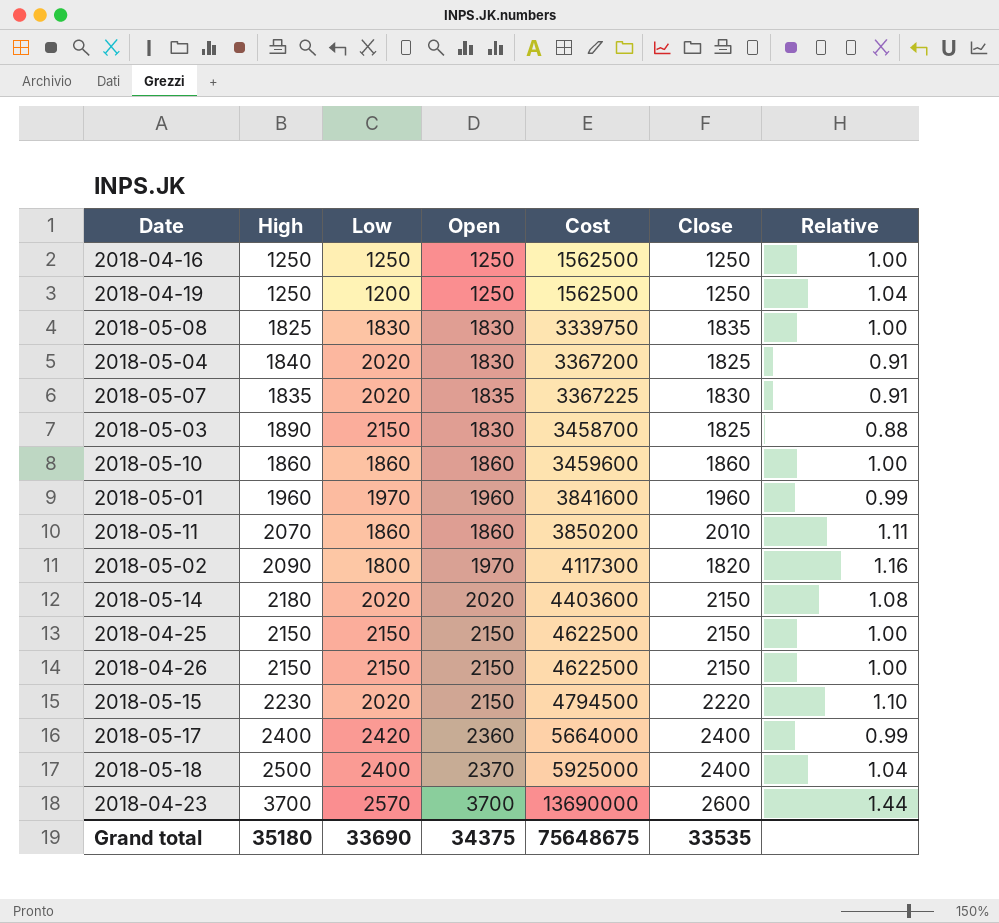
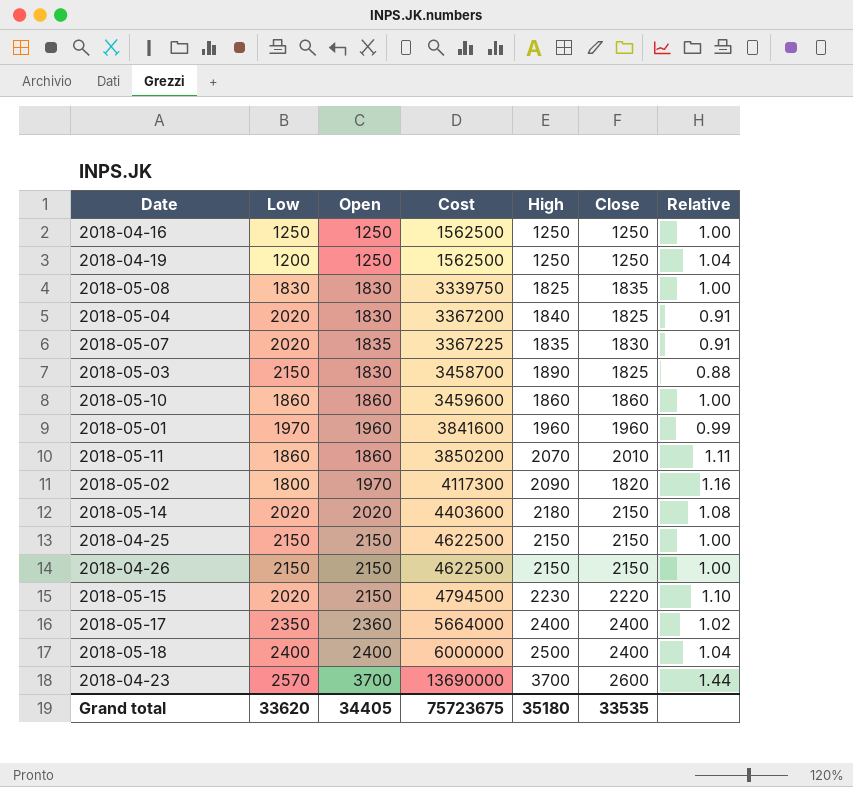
column High | position: 2 -> 5
2018-05-17 | Low: 2420 -> 2350
2018-05-17 | Relative: 0.99 -> 1.02
2018-05-18 | Open: 2370 -> 2400
2018-05-18 | Cost: 5925000 -> 6000000
Grand total | Low: 33690 -> 33620
Grand total | Open: 34375 -> 34405
Grand total | Cost: 75648675 -> 75723675

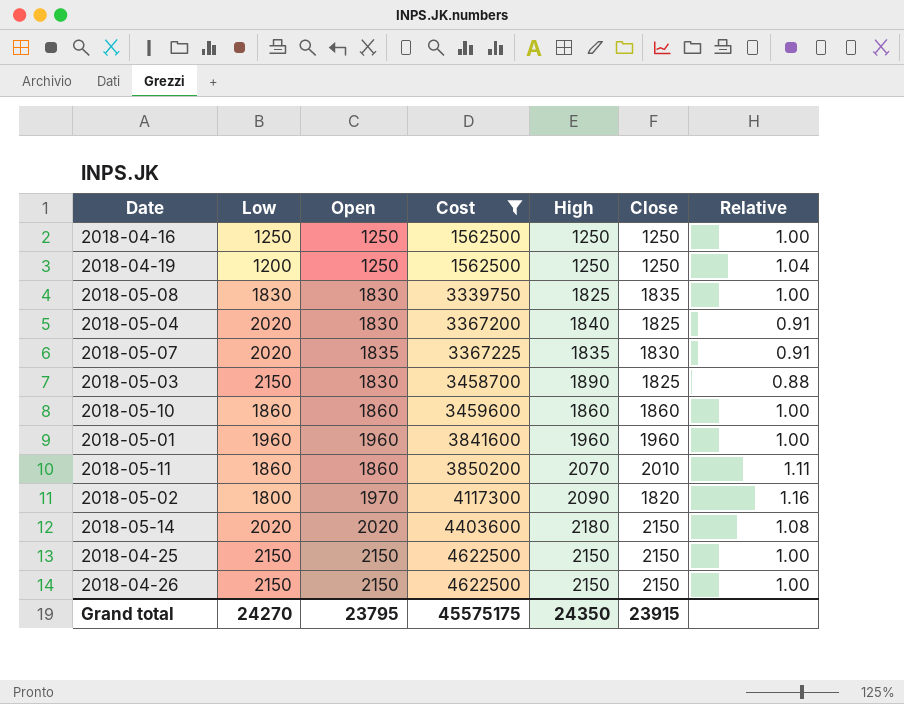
filter: none -> Cost <= 4622500
2018-05-01 | Low: 1970 -> 1960
2018-05-01 | Relative: 0.99 -> 1.00
Grand total | Low: 33620 -> 24270
Grand total | Open: 34405 -> 23795
Grand total | Cost: 75723675 -> 45575175
Grand total | High: 35180 -> 24350
Grand total | Close: 33535 -> 23915

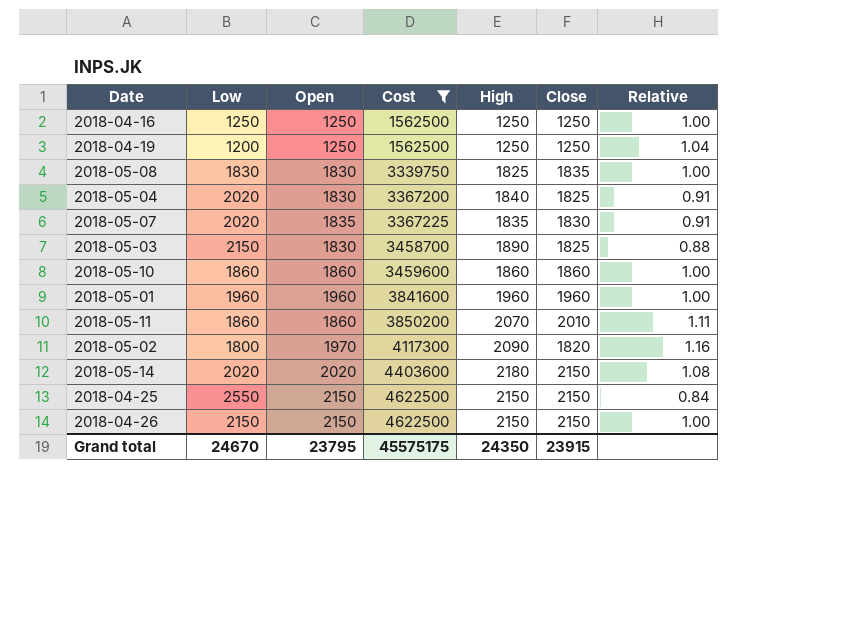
2018-04-25 | Low: 2150 -> 2550
2018-04-25 | Relative: 1.00 -> 0.84
Grand total | Low: 24270 -> 24670

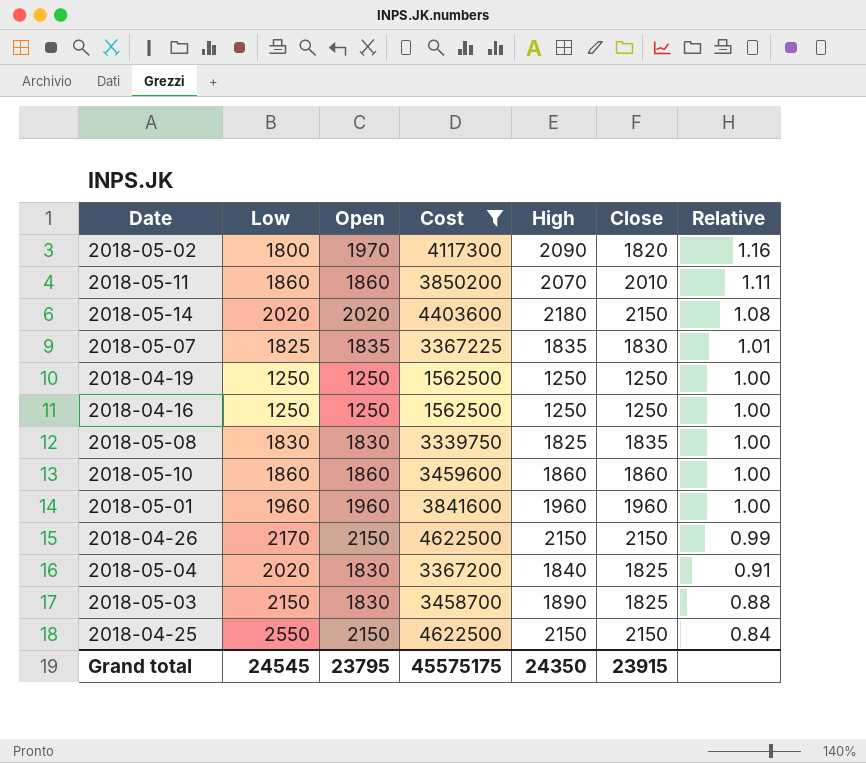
row order: Cost ascending -> Relative descending
2018-05-07 | Low: 2020 -> 1825
2018-05-07 | Relative: 0.91 -> 1.01
2018-04-19 | Low: 1200 -> 1250
2018-04-19 | Relative: 1.04 -> 1.00
2018-04-26 | Low: 2150 -> 2170
2018-04-26 | Relative: 1.00 -> 0.99
Grand total | Low: 24670 -> 24545

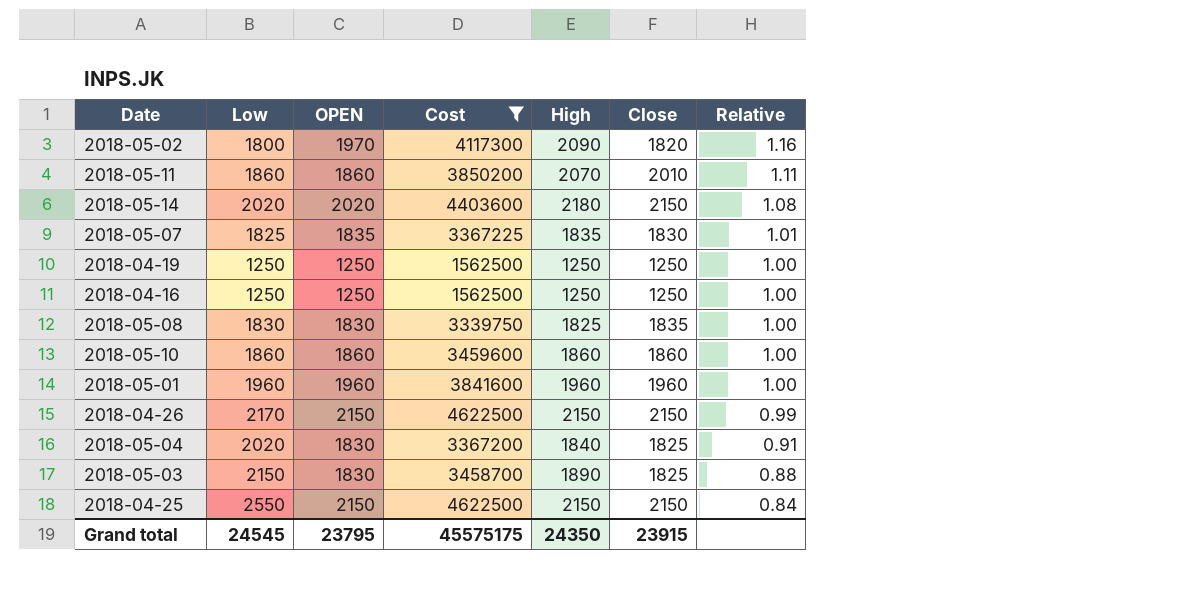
column name: Open -> OPEN

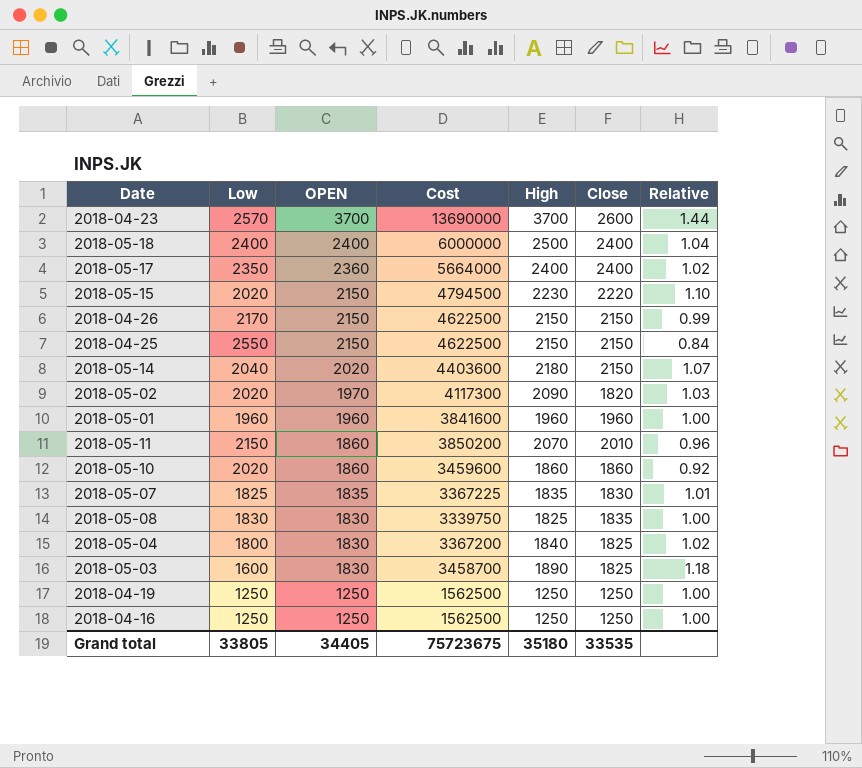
filter: Cost <= 4622500 -> none
row order: Relative descending -> OPEN descending
2018-05-14 | Low: 2020 -> 2040
2018-05-14 | Relative: 1.08 -> 1.07
2018-05-02 | Low: 1800 -> 2020
2018-05-02 | Relative: 1.16 -> 1.03
2018-05-11 | Low: 1860 -> 2150
2018-05-11 | Relative: 1.11 -> 0.96
2018-05-10 | Low: 1860 -> 2020
2018-05-10 | Relative: 1.00 -> 0.92
2018-05-04 | Low: 2020 -> 1800
2018-05-04 | Relative: 0.91 -> 1.02
2018-05-03 | Low: 2150 -> 1600
2018-05-03 | Relative: 0.88 -> 1.18
Grand total | Low: 24545 -> 33805
Grand total | OPEN: 23795 -> 34405
Grand total | Cost: 45575175 -> 75723675
Grand total | High: 24350 -> 35180
Grand total | Close: 23915 -> 33535

